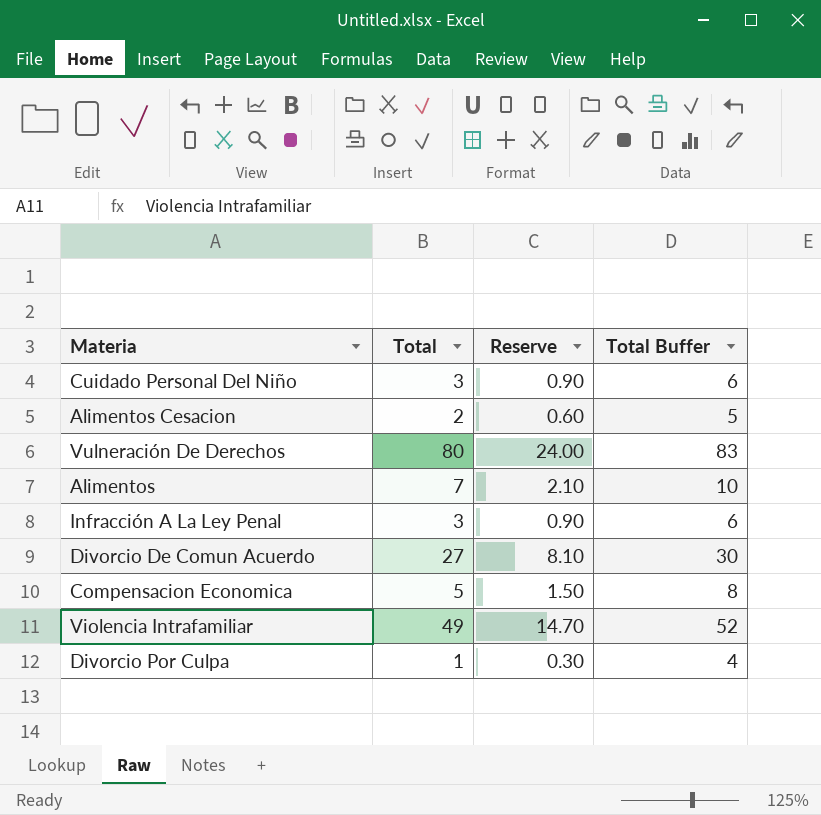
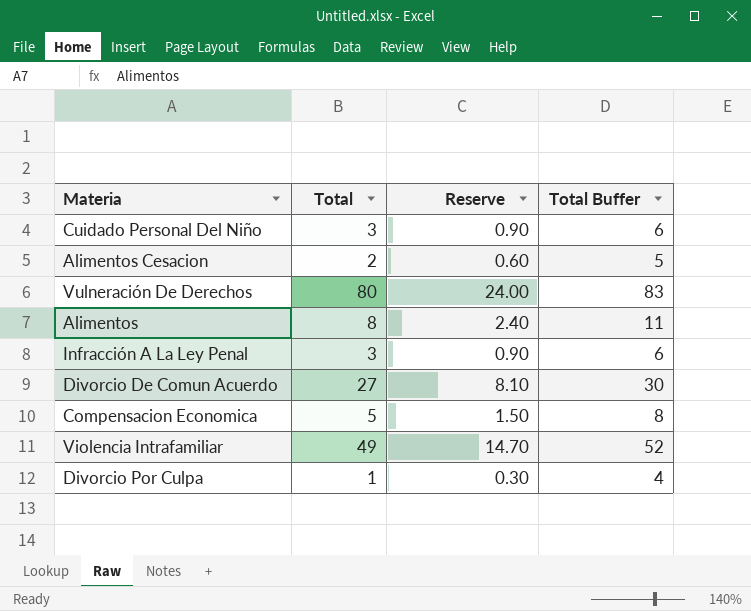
Alimentos | Total: 7 -> 8
Alimentos | Reserve: 2.10 -> 2.40
Alimentos | Total Buffer: 10 -> 11

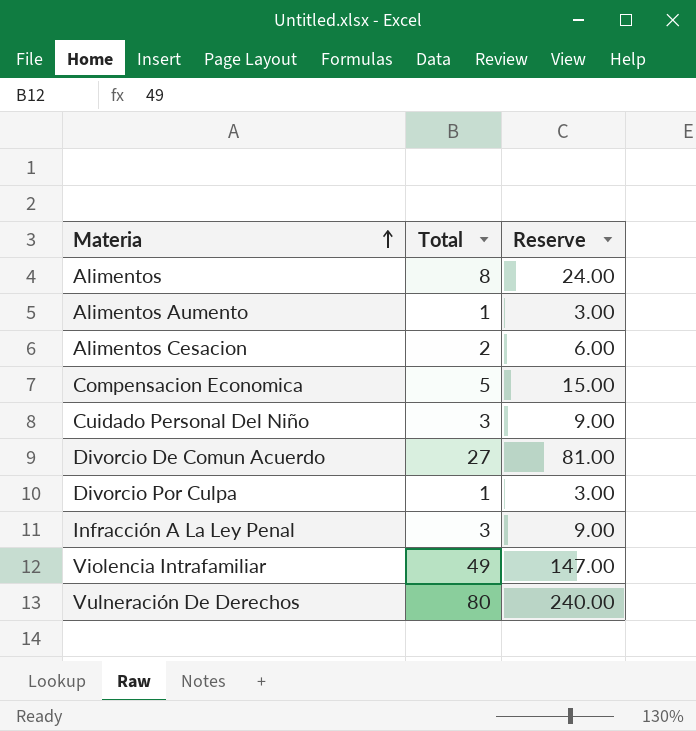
row order: none -> Materia ascending
column Total Buffer | formula: [Total] + 3 -> none
column Reserve | formula: [Total] * 0.3 -> [Total] * 3
row Alimentos Aumento: none -> 1 | 3.00

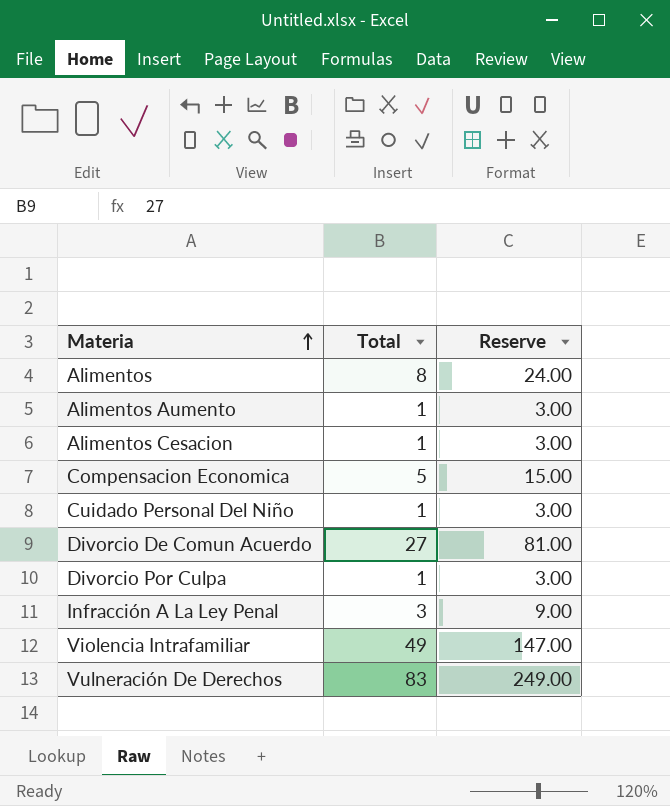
Alimentos Cesacion | Total: 2 -> 1
Alimentos Cesacion | Reserve: 6.00 -> 3.00
Cuidado Personal Del Niño | Total: 3 -> 1
Cuidado Personal Del Niño | Reserve: 9.00 -> 3.00
Vulneración De Derechos | Total: 80 -> 83
Vulneración De Derechos | Reserve: 240.00 -> 249.00

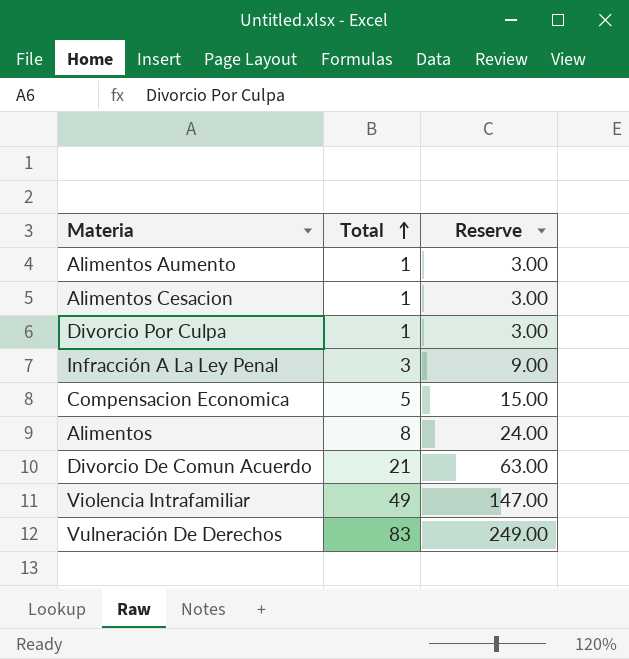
row order: Materia ascending -> Total ascending
row Cuidado Personal Del Niño: 1 | 3.00 -> none
Divorcio De Comun Acuerdo | Total: 27 -> 21
Divorcio De Comun Acuerdo | Reserve: 81.00 -> 63.00

